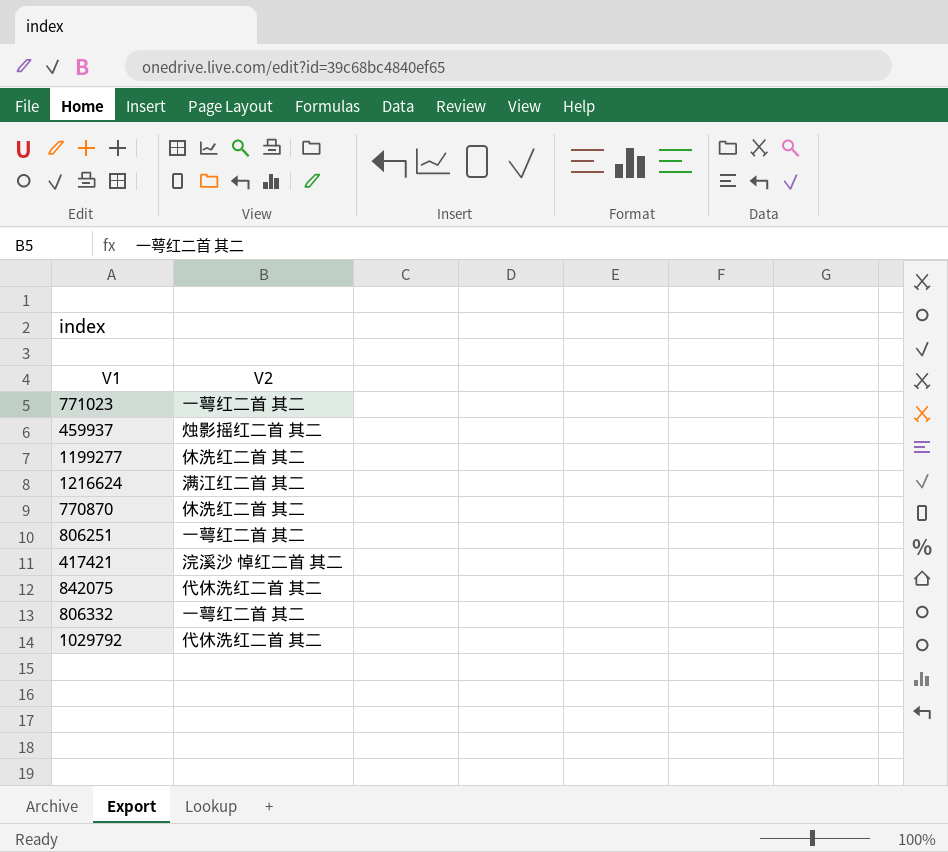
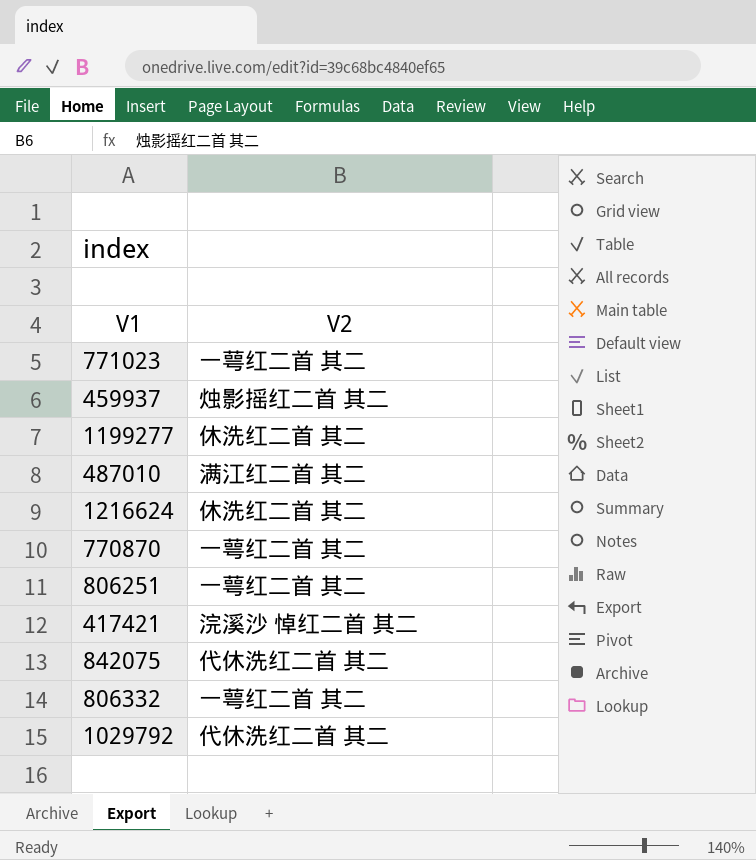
row 487010: none -> 满江红二首 其二
1216624 | V2: 满江红二首 其二 -> 休洗红二首 其二
770870 | V2: 休洗红二首 其二 -> 一萼红二首 其二

